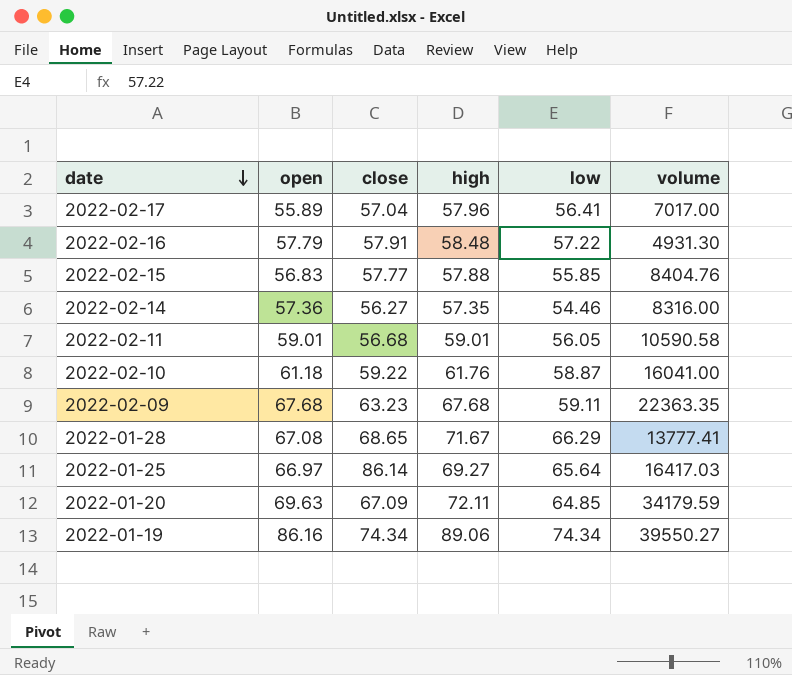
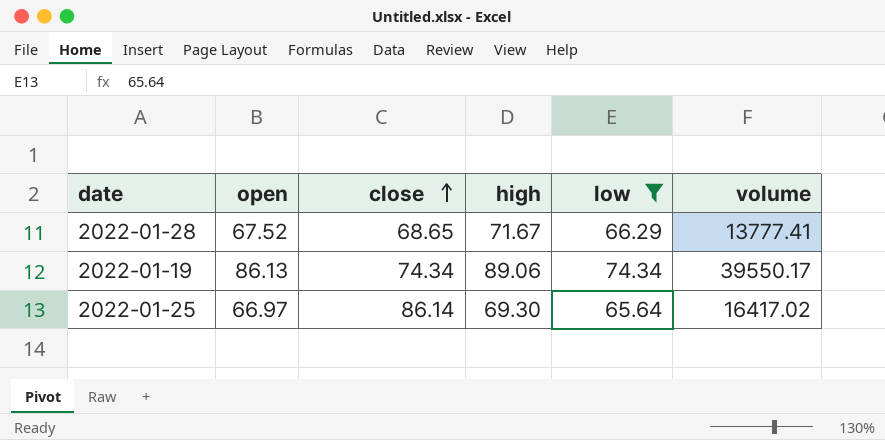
filter: none -> low >= 65.64
row order: date descending -> close ascending
2022-01-28 | open: 67.08 -> 67.52
2022-01-19 | open: 86.16 -> 86.13
2022-01-19 | volume: 39550.27 -> 39550.17
2022-01-25 | high: 69.27 -> 69.30
2022-01-25 | volume: 16417.03 -> 16417.02

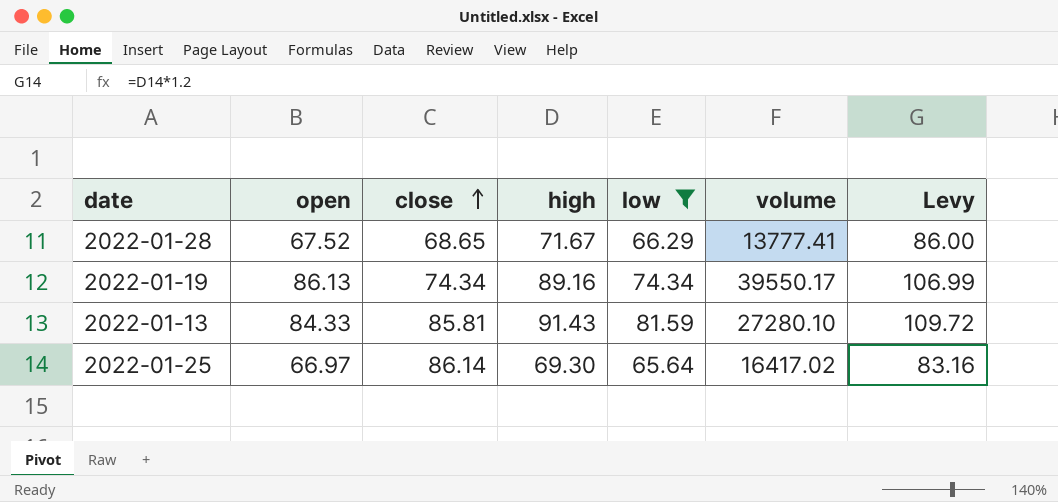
column Levy | formula: none -> [high] * 1.2
2022-01-19 | high: 89.06 -> 89.16
row 2022-01-13: none -> 84.33 | 85.81 | 91.43 | 81.59 | 27280.10 | 109.72

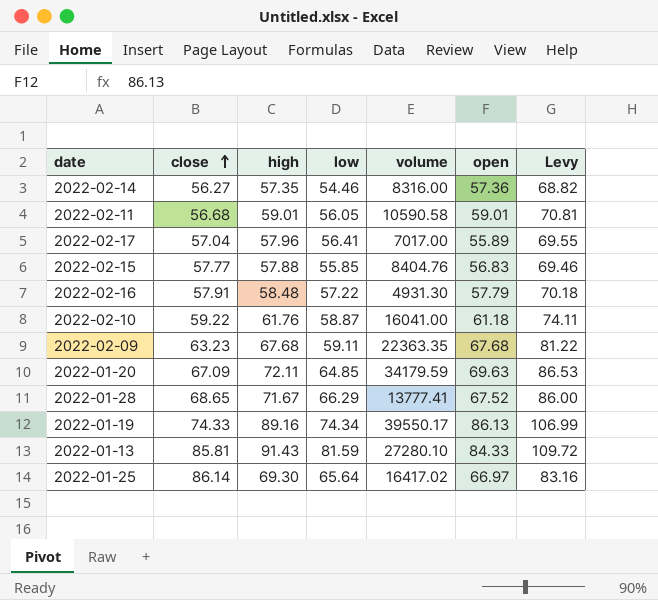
filter: low >= 65.64 -> none
column open | position: 2 -> 6
2022-01-19 | close: 74.34 -> 74.33

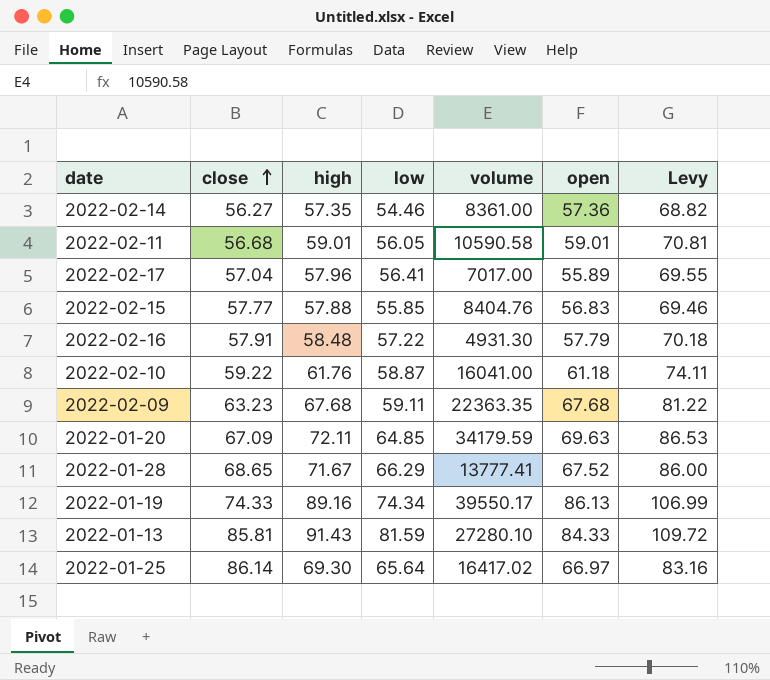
2022-02-14 | volume: 8316.00 -> 8361.00

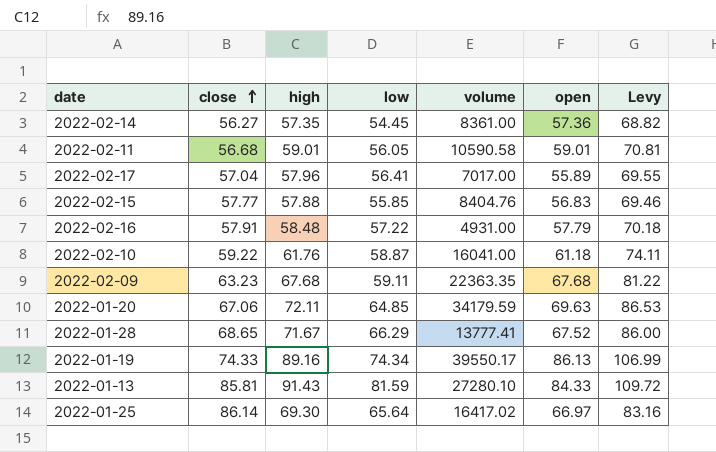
2022-02-14 | low: 54.46 -> 54.45
2022-02-16 | volume: 4931.30 -> 4931.00
2022-01-20 | close: 67.09 -> 67.06

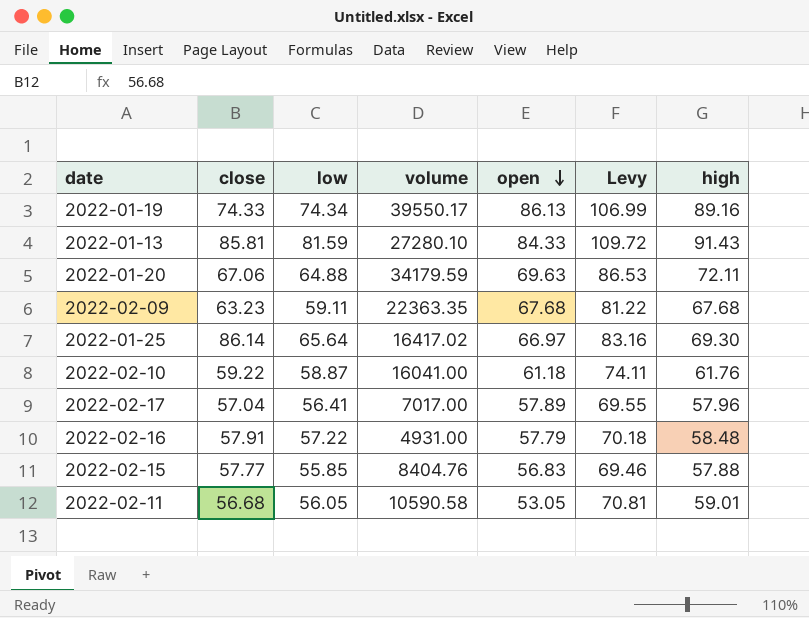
row order: close ascending -> open descending
column high | position: 3 -> 7
row 2022-02-14: 56.27 | 57.35 | 54.45 | 8361.00 | 57.36 | 68.82 -> none
row 2022-01-28: 68.65 | 71.67 | 66.29 | 13777.41 | 67.52 | 86.00 -> none
2022-01-20 | low: 64.85 -> 64.88
2022-02-17 | open: 55.89 -> 57.89
2022-02-11 | open: 59.01 -> 53.05

